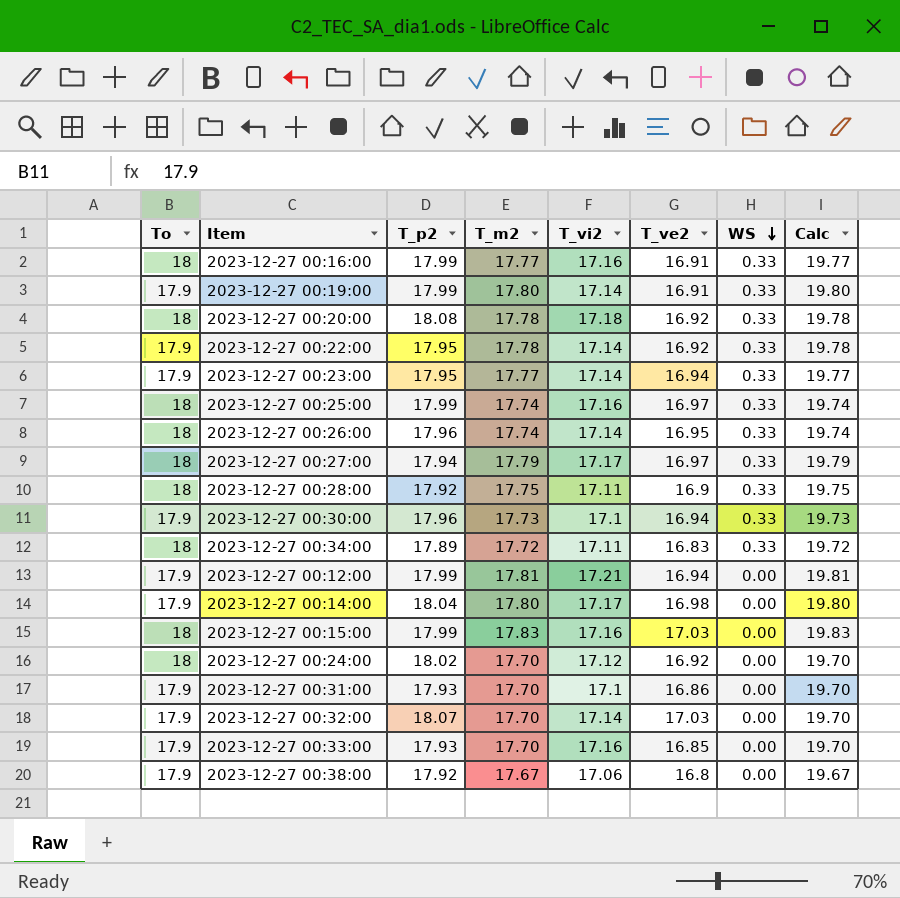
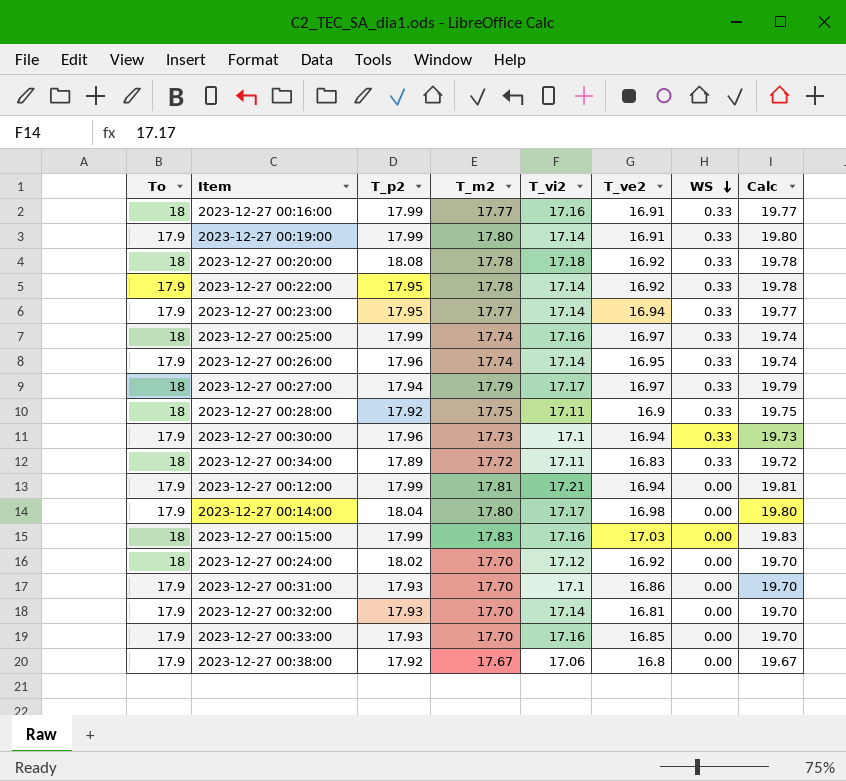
2023-12-27 00:26:00 | To: 18 -> 17.9
2023-12-27 00:32:00 | T_p2: 18.07 -> 17.93
2023-12-27 00:32:00 | T_ve2: 17.03 -> 16.81

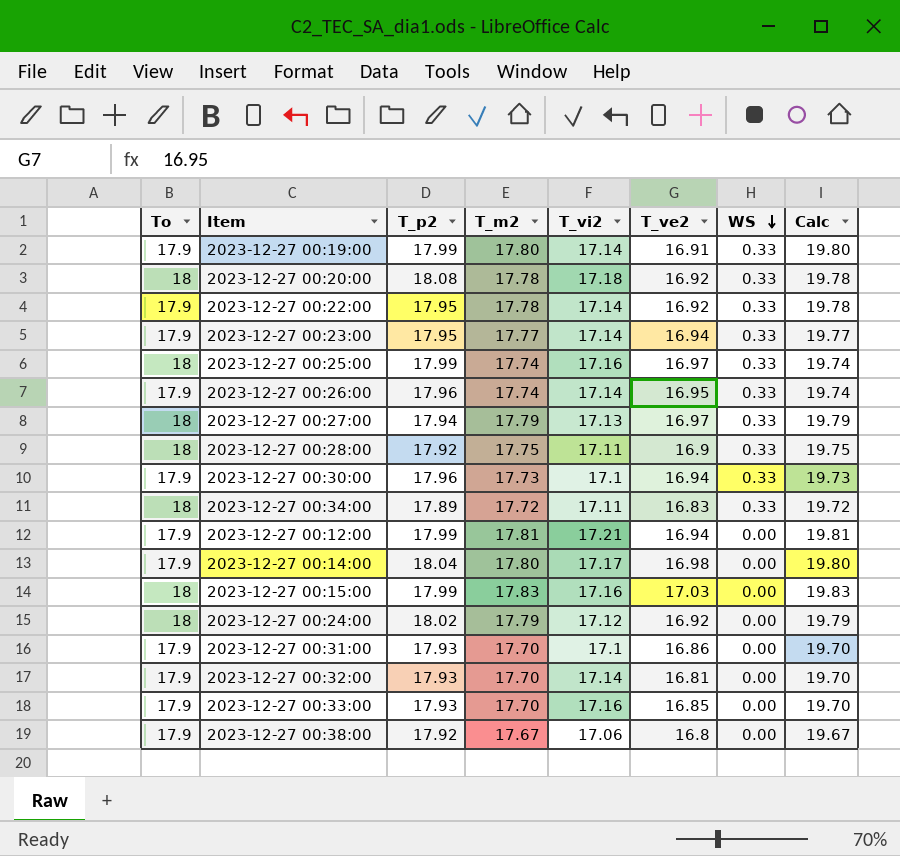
row 2023-12-27 00:16:00: 18 | 17.99 | 17.77 | 17.16 | 16.91 | 0.33 | 19.77 -> none
2023-12-27 00:27:00 | T_vi2: 17.17 -> 17.13
2023-12-27 00:24:00 | T_m2: 17.70 -> 17.79
2023-12-27 00:24:00 | Calc: 19.70 -> 19.79

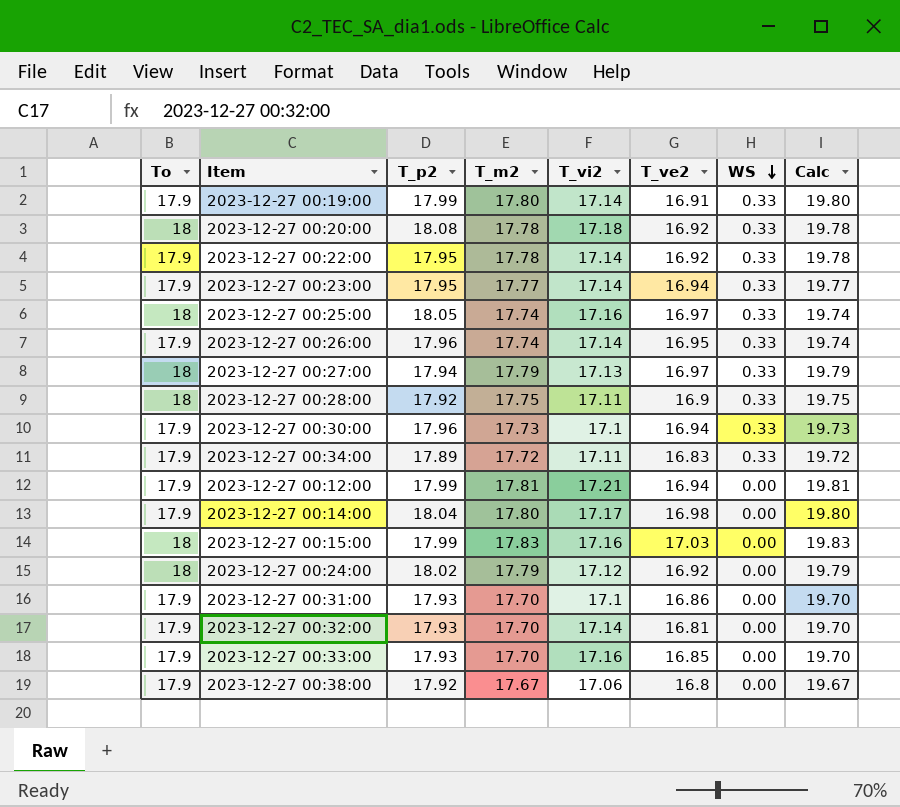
2023-12-27 00:25:00 | T_p2: 17.99 -> 18.05
2023-12-27 00:34:00 | To: 18 -> 17.9

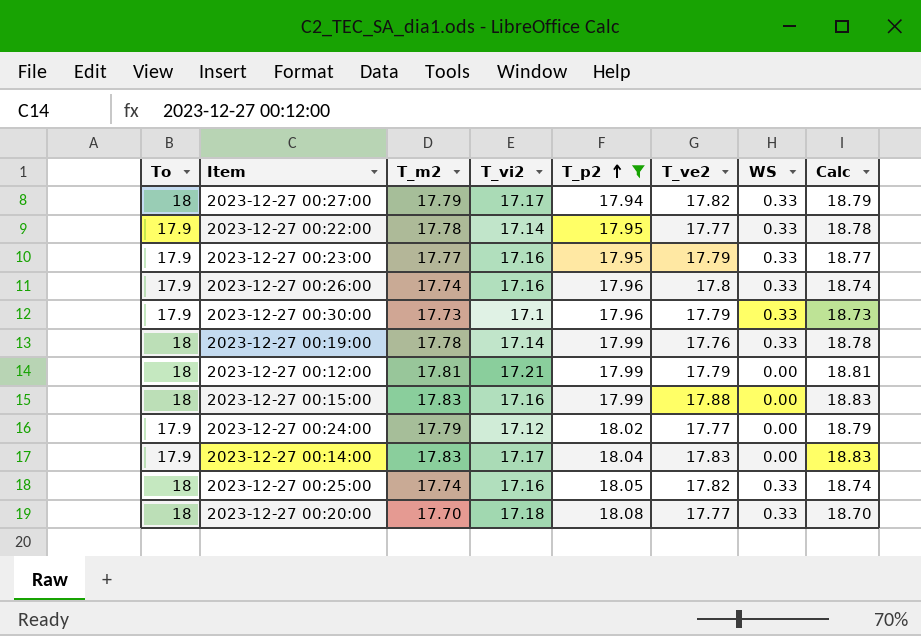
filter: none -> T_p2 >= 17.94
row order: WS descending -> T_p2 ascending
column T_p2 | position: 3 -> 5
column Calc | formula: [T_m2] + 2 -> [T_m2] + 1
2023-12-27 00:27:00 | T_vi2: 17.13 -> 17.17
2023-12-27 00:27:00 | T_ve2: 16.97 -> 17.82
2023-12-27 00:22:00 | T_ve2: 16.92 -> 17.77
2023-12-27 00:23:00 | T_vi2: 17.14 -> 17.16
2023-12-27 00:23:00 | T_ve2: 16.94 -> 17.79
2023-12-27 00:26:00 | T_vi2: 17.14 -> 17.16
2023-12-27 00:26:00 | T_ve2: 16.95 -> 17.8
2023-12-27 00:30:00 | T_ve2: 16.94 -> 17.79
2023-12-27 00:19:00 | To: 17.9 -> 18
2023-12-27 00:19:00 | T_m2: 17.80 -> 17.78
2023-12-27 00:19:00 | T_ve2: 16.91 -> 17.76
2023-12-27 00:12:00 | To: 17.9 -> 18
2023-12-27 00:12:00 | T_ve2: 16.94 -> 17.79
2023-12-27 00:15:00 | T_ve2: 17.03 -> 17.88
2023-12-27 00:24:00 | To: 18 -> 17.9
2023-12-27 00:24:00 | T_ve2: 16.92 -> 17.77
2023-12-27 00:14:00 | T_m2: 17.80 -> 17.83
2023-12-27 00:14:00 | T_ve2: 16.98 -> 17.83
2023-12-27 00:25:00 | T_ve2: 16.97 -> 17.82
2023-12-27 00:20:00 | T_m2: 17.78 -> 17.70
2023-12-27 00:20:00 | T_ve2: 16.92 -> 17.77

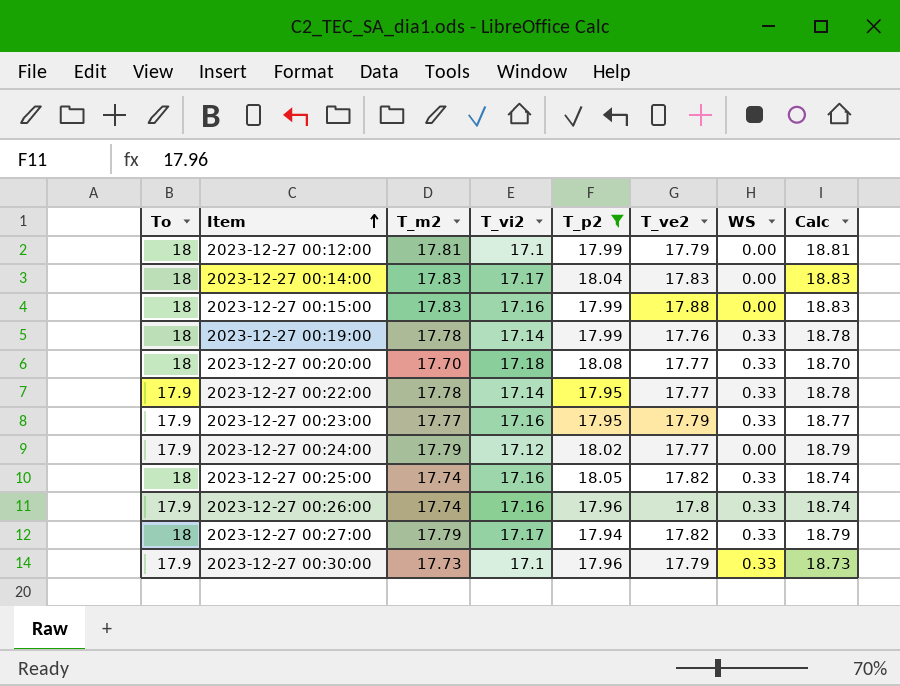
row order: T_p2 ascending -> Item ascending
2023-12-27 00:12:00 | T_vi2: 17.21 -> 17.1
2023-12-27 00:14:00 | To: 17.9 -> 18

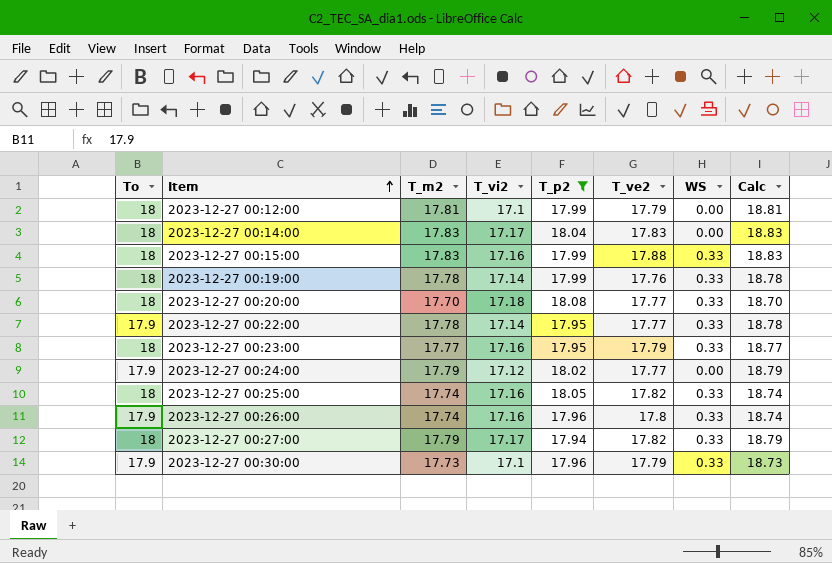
2023-12-27 00:15:00 | WS: 0.00 -> 0.33
2023-12-27 00:23:00 | To: 17.9 -> 18

